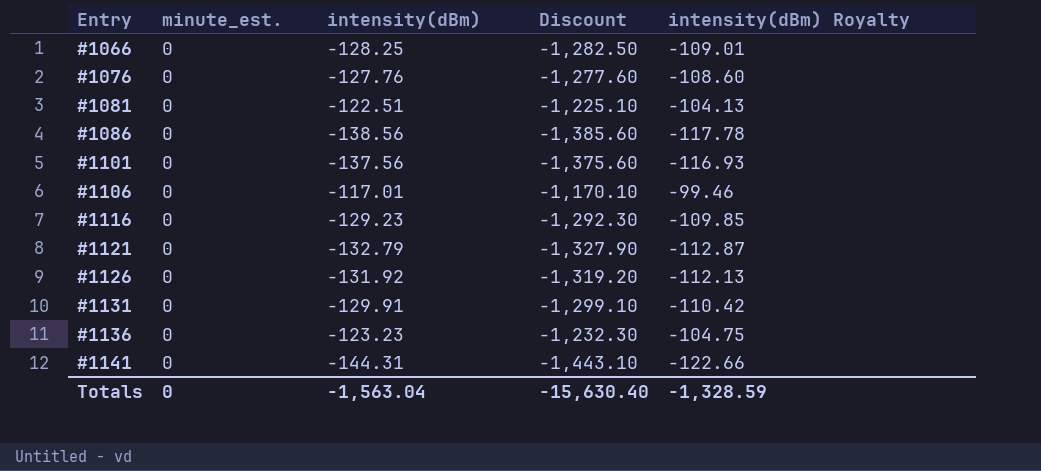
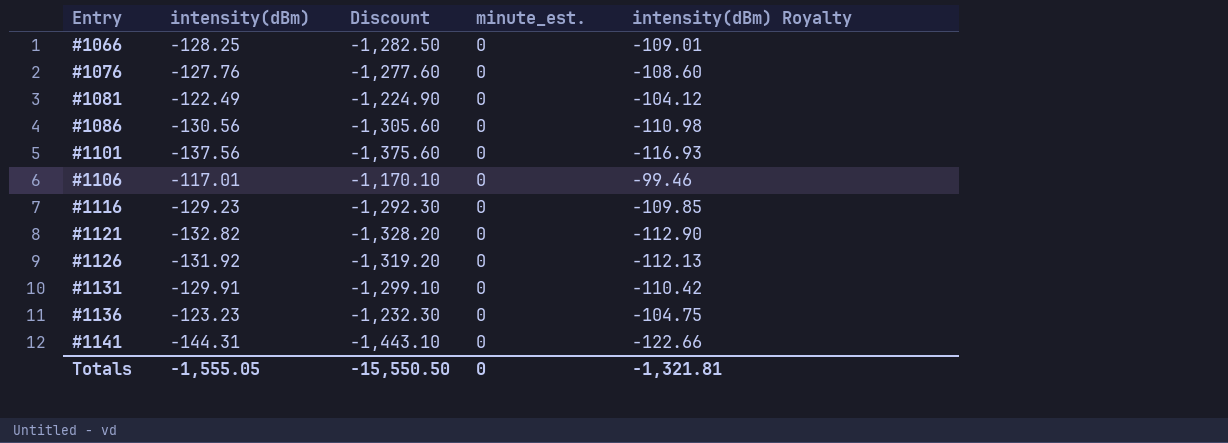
column minute_est. | position: 2 -> 4
#1081 | intensity(dBm): -122.51 -> -122.49
#1081 | Discount: -1,225.10 -> -1,224.90
#1081 | intensity(dBm) Royalty: -104.13 -> -104.12
#1086 | intensity(dBm): -138.56 -> -130.56
#1086 | Discount: -1,385.60 -> -1,305.60
#1086 | intensity(dBm) Royalty: -117.78 -> -110.98
#1121 | intensity(dBm): -132.79 -> -132.82
#1121 | Discount: -1,327.90 -> -1,328.20
#1121 | intensity(dBm) Royalty: -112.87 -> -112.90
Totals | intensity(dBm): -1,563.04 -> -1,555.05
Totals | Discount: -15,630.40 -> -15,550.50
Totals | intensity(dBm) Royalty: -1,328.59 -> -1,321.81

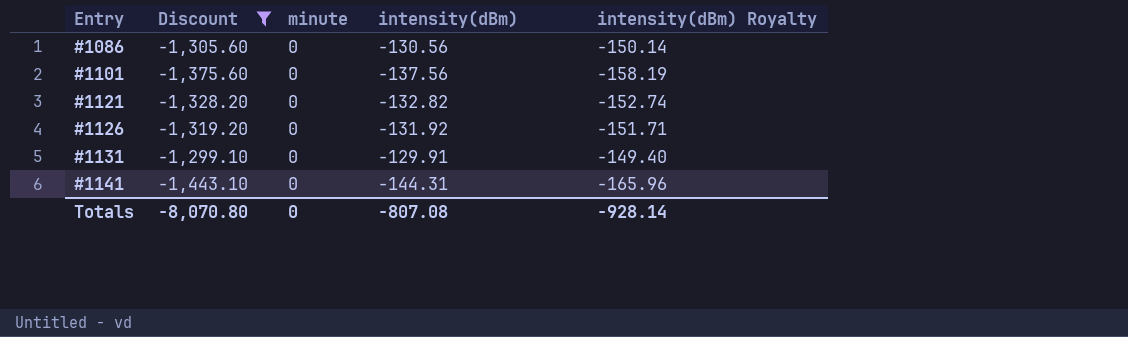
filter: none -> Discount <= -1,299.10
column name: minute_est. -> minute
column intensity(dBm) | position: 2 -> 4
column intensity(dBm) Royalty | formula: [intensity(dBm)] * 0.85 -> [intensity(dBm)] * 1.15
Totals | Discount: -15,550.50 -> -8,070.80
Totals | intensity(dBm): -1,555.05 -> -807.08
Totals | intensity(dBm) Royalty: -1,321.81 -> -928.14

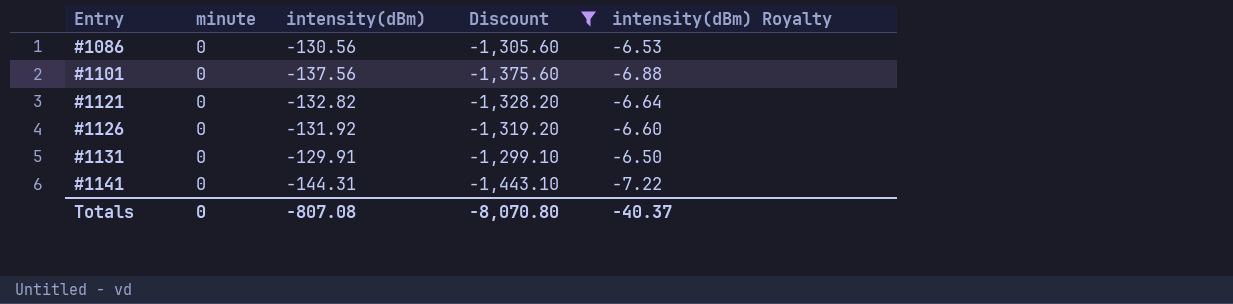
column Discount | position: 2 -> 4
column intensity(dBm) Royalty | formula: [intensity(dBm)] * 1.15 -> [intensity(dBm)] * 0.05
Totals | intensity(dBm) Royalty: -928.14 -> -40.37

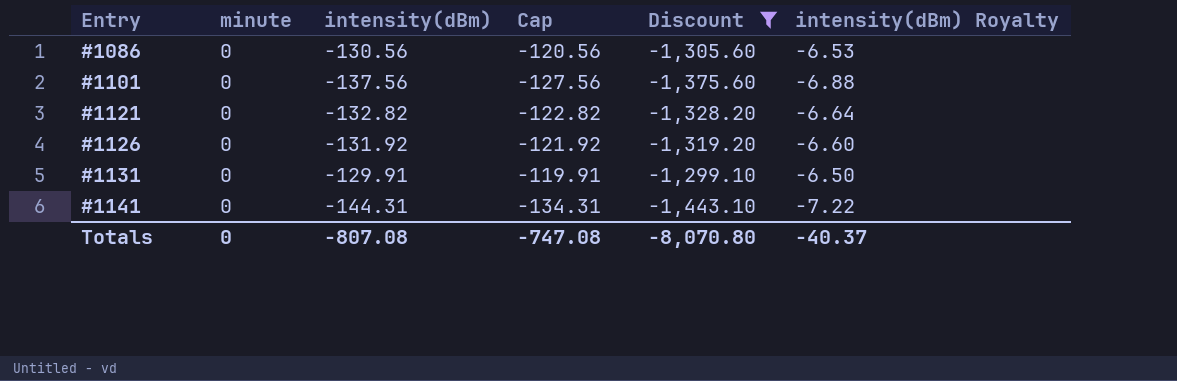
column Cap | formula: none -> [intensity(dBm)] + 10

